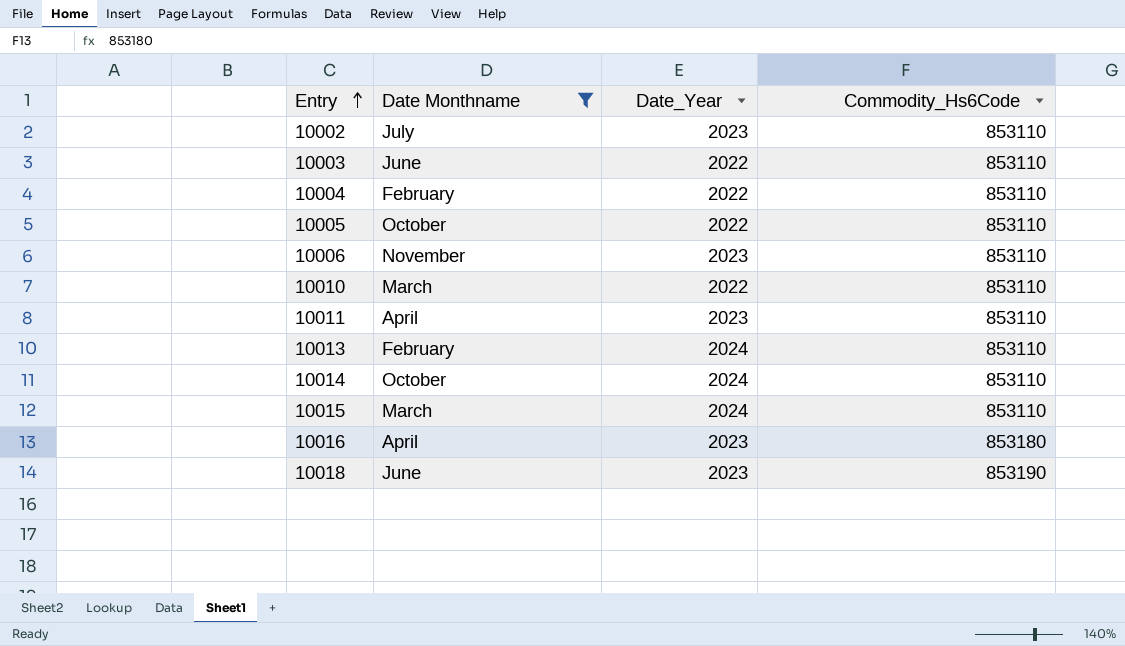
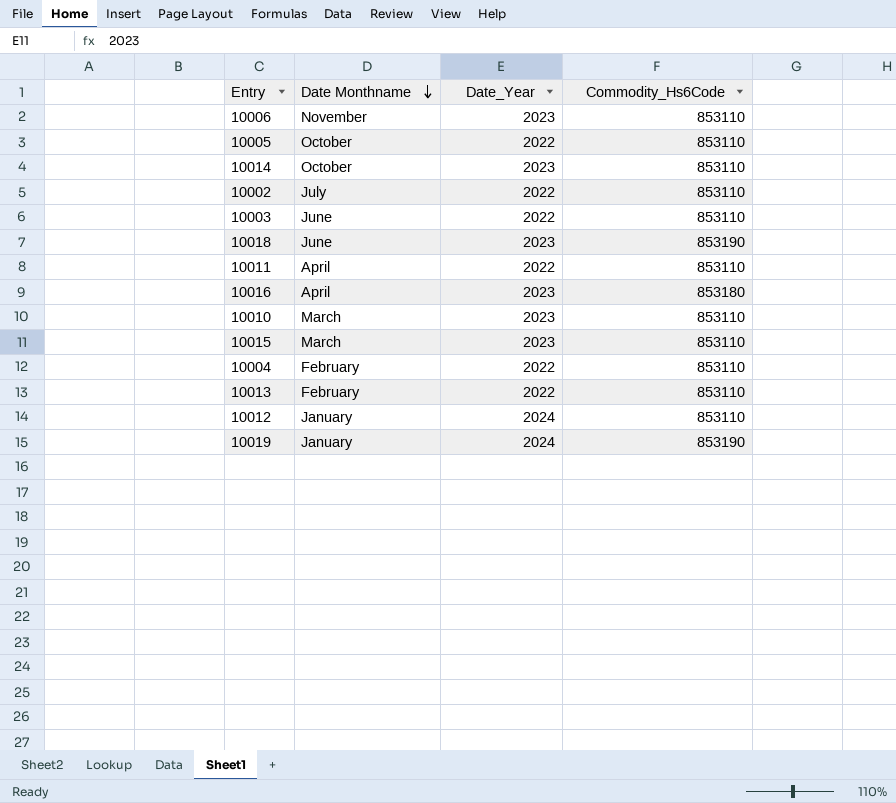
filter: Date Monthname != January -> none
row order: Entry ascending -> Date Monthname descending
10014 | Date_Year: 2024 -> 2023
10002 | Date_Year: 2023 -> 2022
10011 | Date_Year: 2023 -> 2022
10010 | Date_Year: 2022 -> 2023
10015 | Date_Year: 2024 -> 2023
10013 | Date_Year: 2024 -> 2022

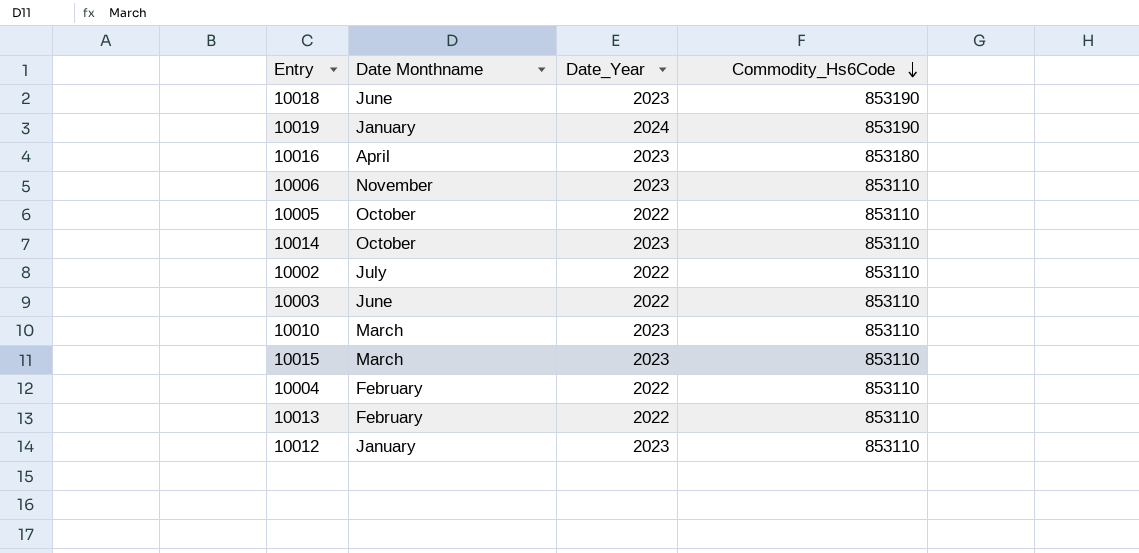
row order: Date Monthname descending -> Commodity_Hs6Code descending
row 10011: April | 2022 | 853110 -> none
10012 | Date_Year: 2024 -> 2023

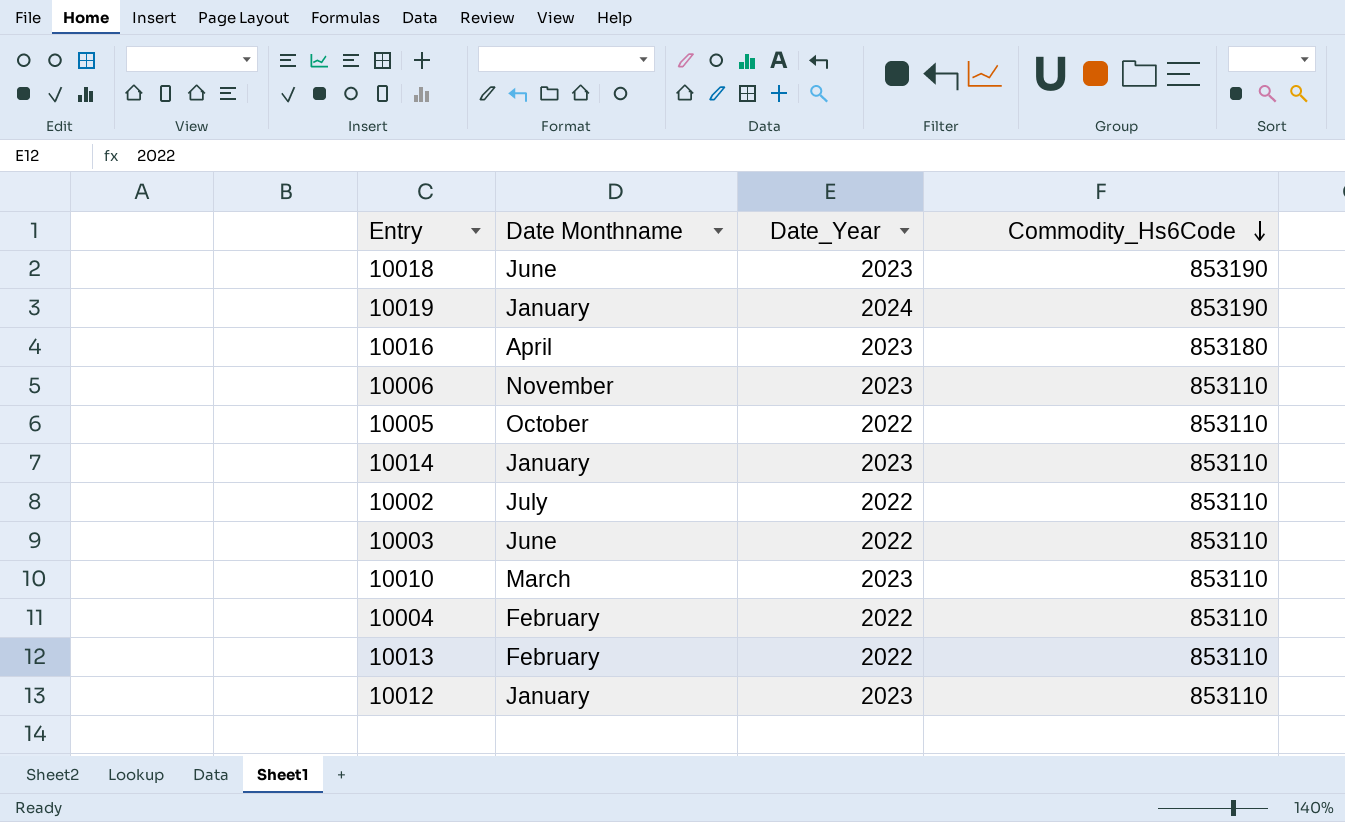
row 10015: March | 2023 | 853110 -> none
10014 | Date Monthname: October -> January

